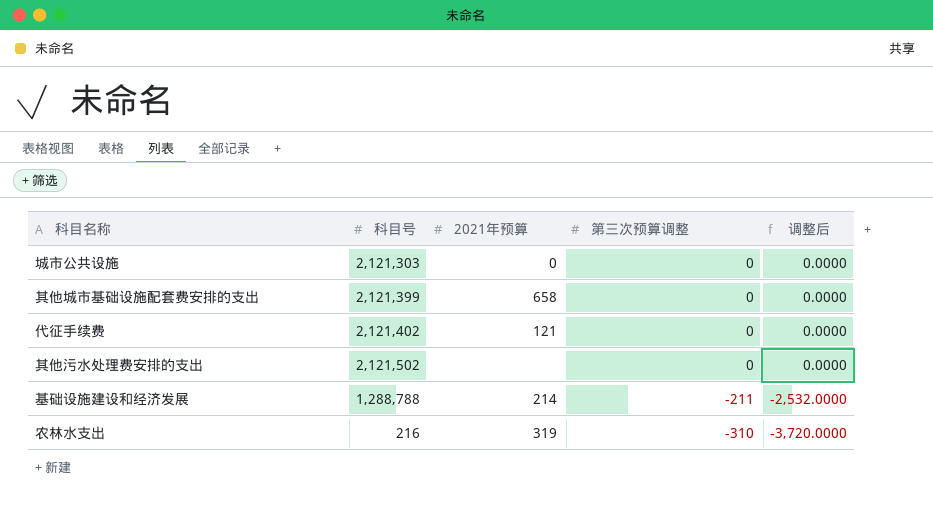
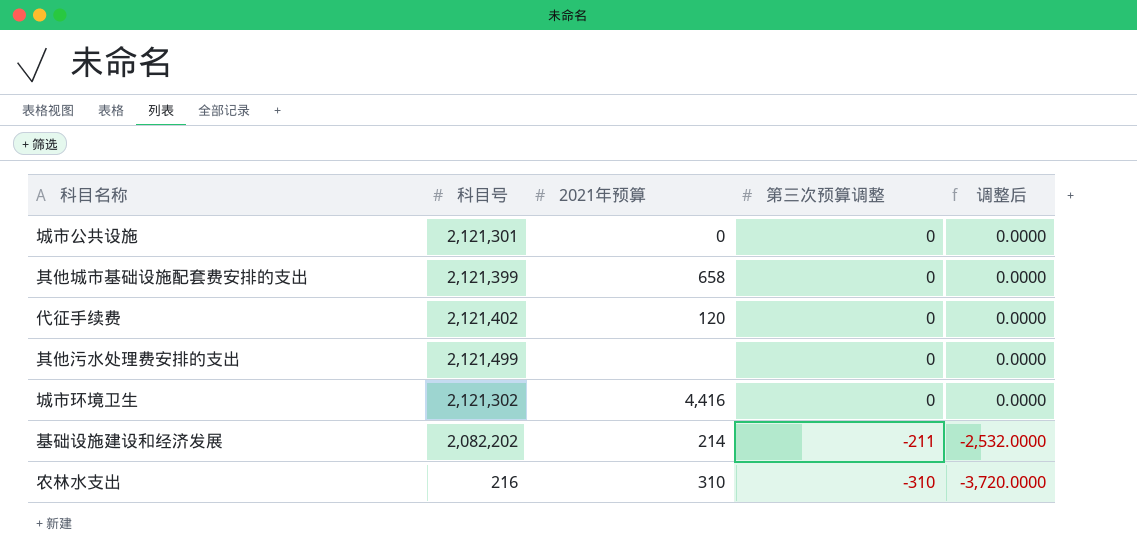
城市公共设施 | 科目号: 2,121,303 -> 2,121,301
代征手续费 | 2021年预算: 121 -> 120
其他污水处理费安排的支出 | 科目号: 2,121,502 -> 2,121,499
row 城市环境卫生: none -> 2,121,302 | 4,416 | 0 | 0.0000
基础设施建设和经济发展 | 科目号: 1,288,788 -> 2,082,202
农林水支出 | 2021年预算: 319 -> 310

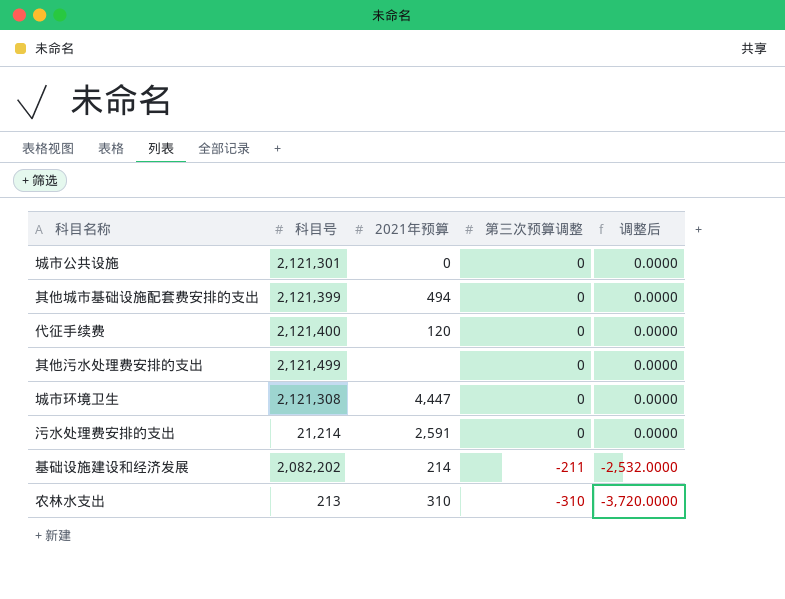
其他城市基础设施配套费安排的支出 | 2021年预算: 658 -> 494
代征手续费 | 科目号: 2,121,402 -> 2,121,400
城市环境卫生 | 科目号: 2,121,302 -> 2,121,308
城市环境卫生 | 2021年预算: 4,416 -> 4,447
row 污水处理费安排的支出: none -> 21,214 | 2,591 | 0 | 0.0000
农林水支出 | 科目号: 216 -> 213

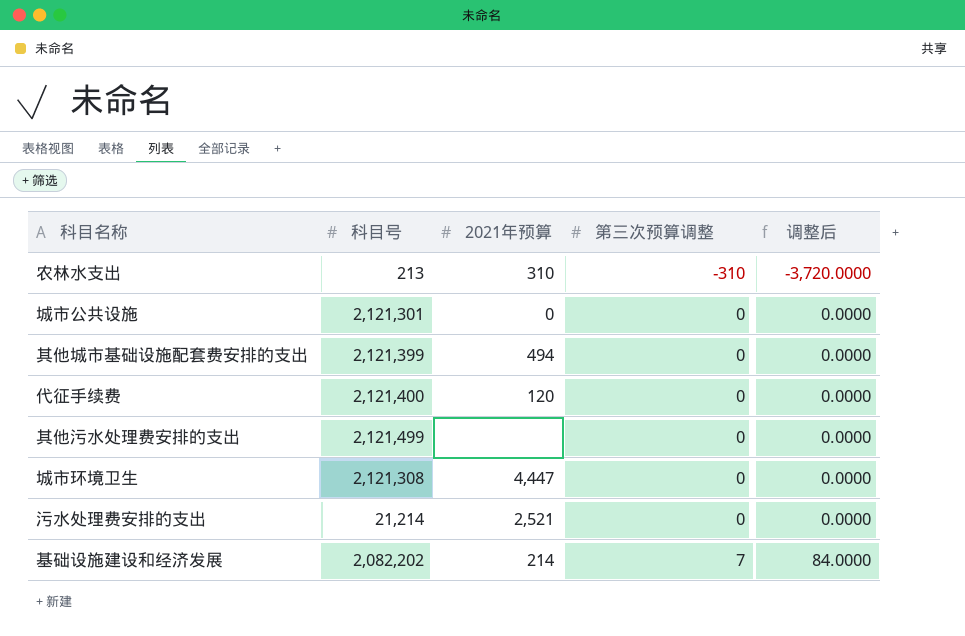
row order: 第三次预算调整 descending -> 第三次预算调整 ascending
污水处理费安排的支出 | 2021年预算: 2,591 -> 2,521
基础设施建设和经济发展 | 第三次预算调整: -211 -> 7
基础设施建设和经济发展 | 调整后: -2,532.0000 -> 84.0000

